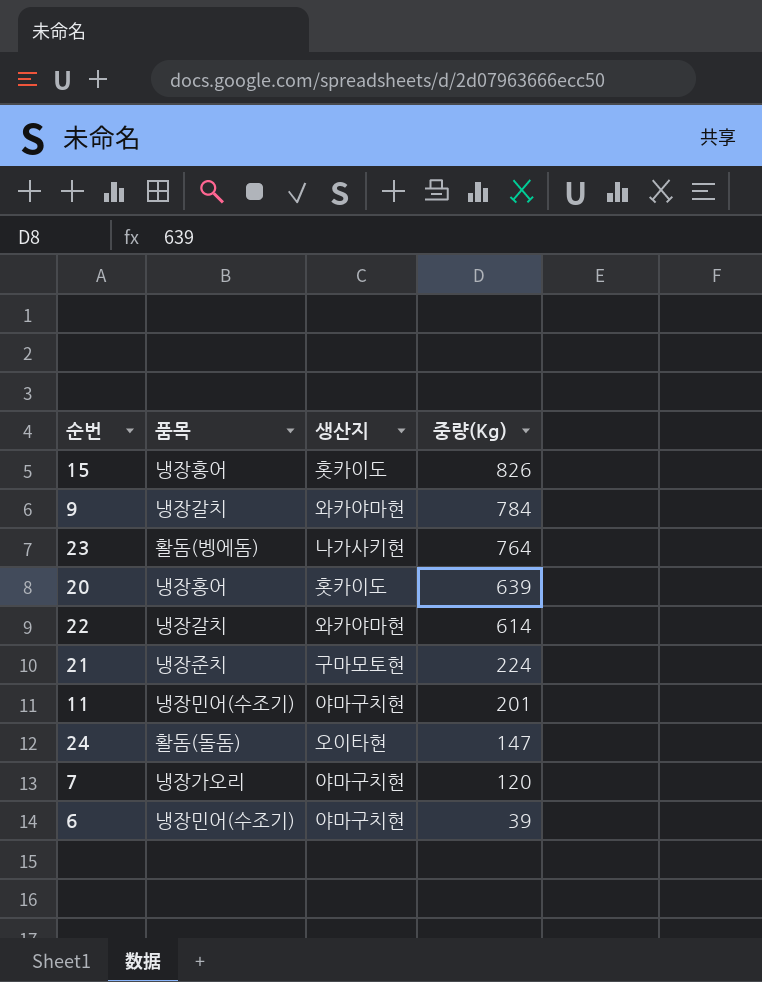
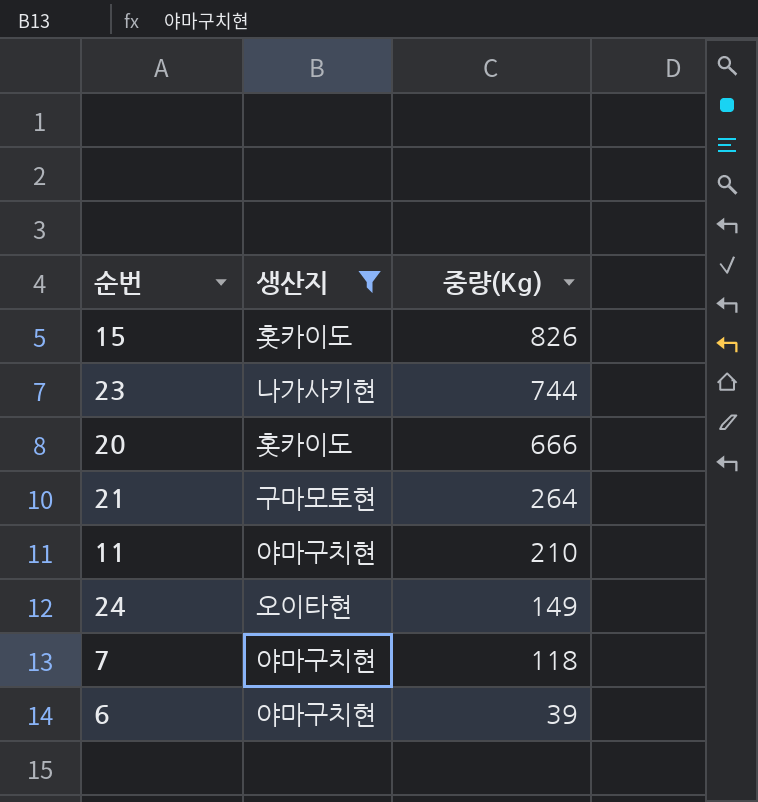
filter: none -> 생산지 != 와카야마현
column 품목 | position: 2 -> none
23 | 중량(Kg): 764 -> 744
20 | 중량(Kg): 639 -> 666
21 | 중량(Kg): 224 -> 264
11 | 중량(Kg): 201 -> 210
24 | 중량(Kg): 147 -> 149
7 | 중량(Kg): 120 -> 118

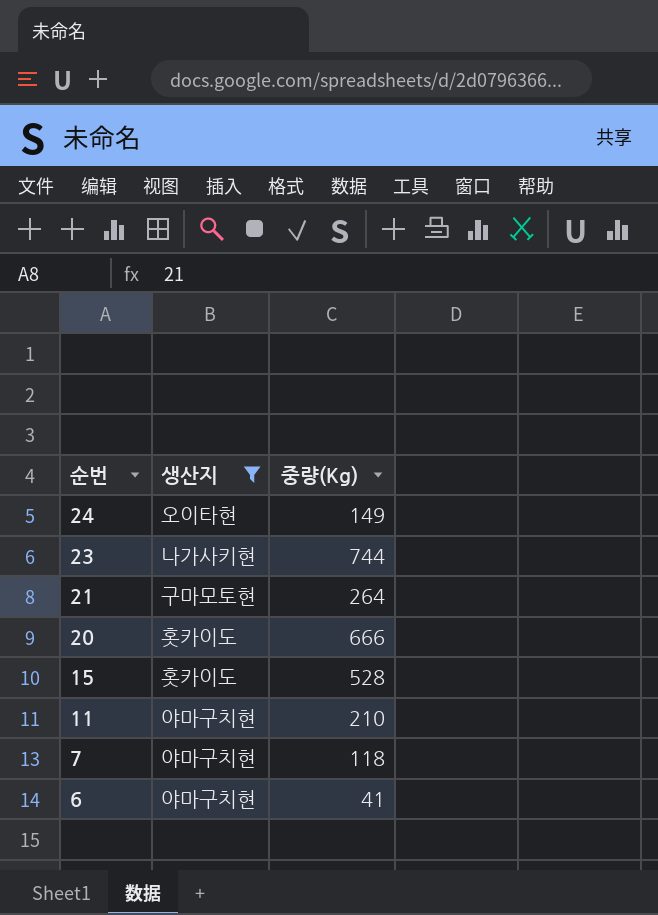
row order: 중량(Kg) descending -> 순번 descending
15 | 중량(Kg): 826 -> 528
6 | 중량(Kg): 39 -> 41

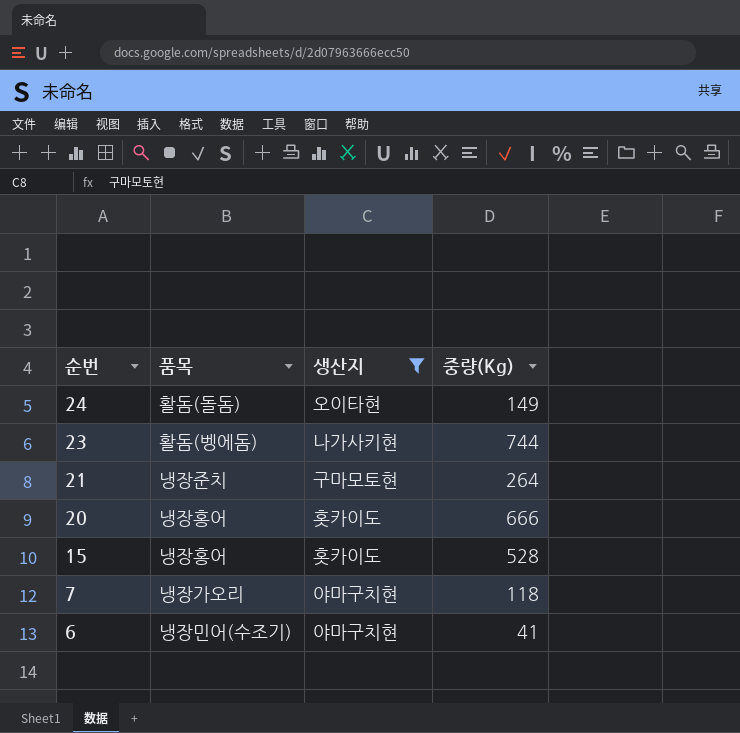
column 품목 | position: none -> 2
row 11: 야마구치현 | 210 -> none

